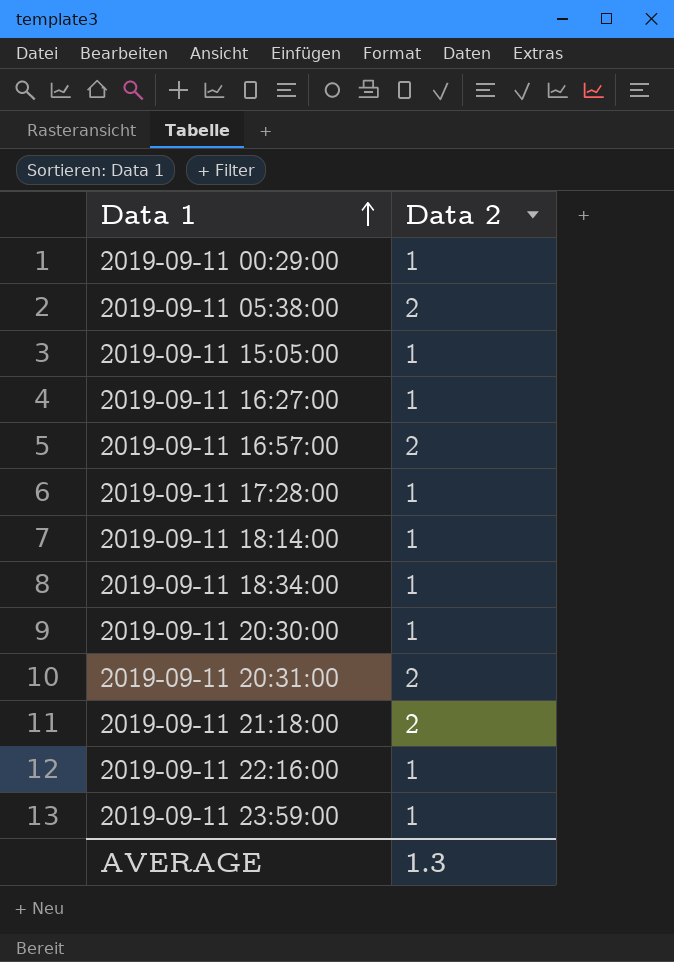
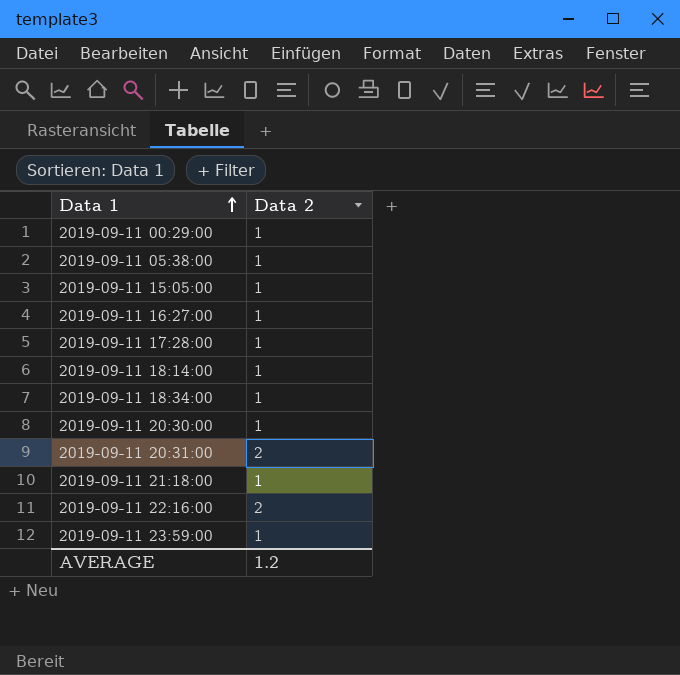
row 2019-09-11 16:57:00: 2 -> none
2019-09-11 05:38:00 | Data 2: 2 -> 1
2019-09-11 21:18:00 | Data 2: 2 -> 1
2019-09-11 22:16:00 | Data 2: 1 -> 2
AVERAGE | Data 2: 1.3 -> 1.2

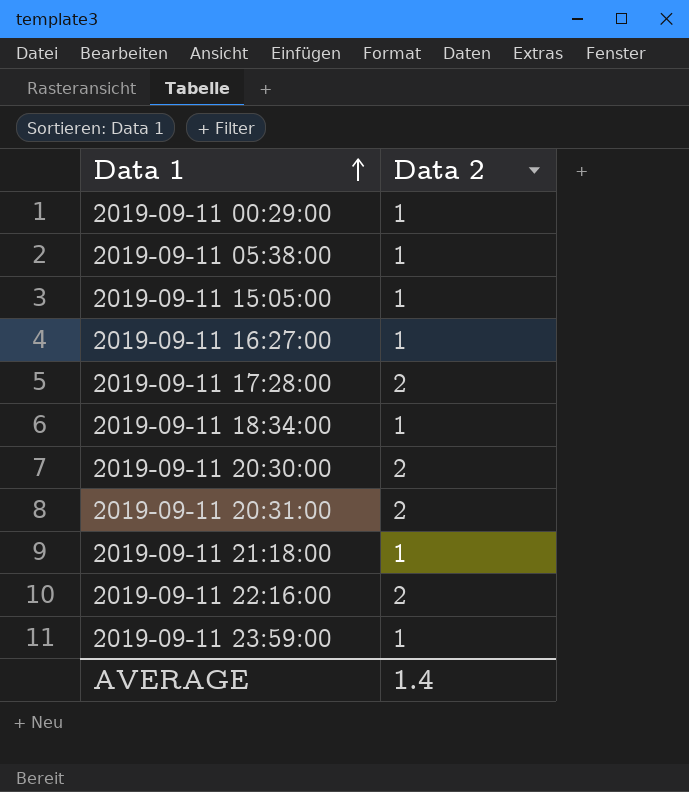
row 2019-09-11 18:14:00: 1 -> none
2019-09-11 17:28:00 | Data 2: 1 -> 2
2019-09-11 20:30:00 | Data 2: 1 -> 2
AVERAGE | Data 2: 1.2 -> 1.4

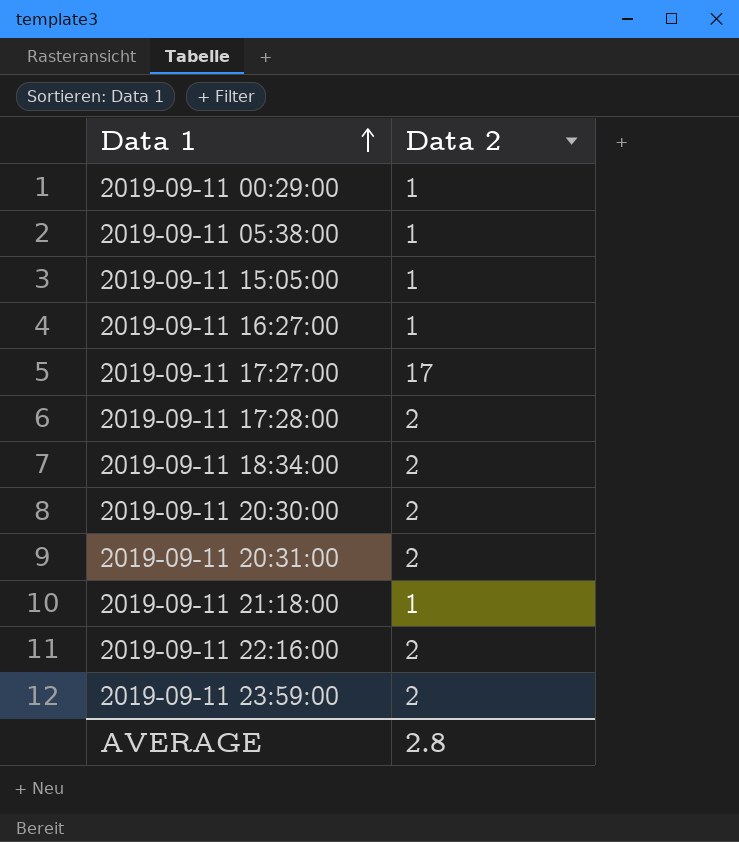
row 2019-09-11 17:27:00: none -> 17
2019-09-11 18:34:00 | Data 2: 1 -> 2
2019-09-11 23:59:00 | Data 2: 1 -> 2
AVERAGE | Data 2: 1.4 -> 2.8

